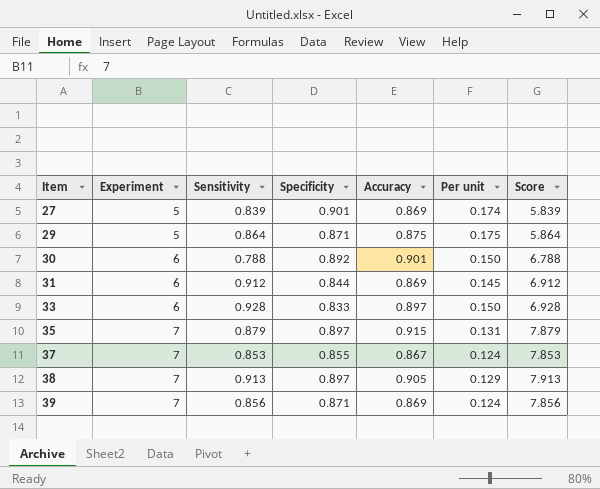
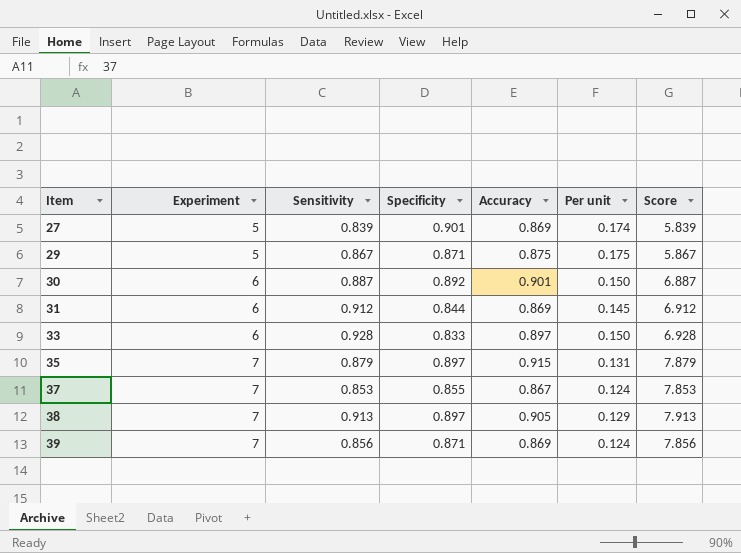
29 | Sensitivity: 0.864 -> 0.867
29 | Score: 5.864 -> 5.867
30 | Sensitivity: 0.788 -> 0.887
30 | Score: 6.788 -> 6.887

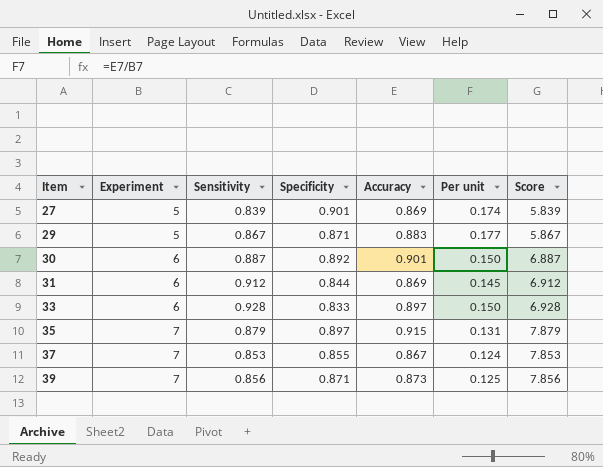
row 38: 7 | 0.913 | 0.897 | 0.905 | 0.129 | 7.913 -> none
29 | Accuracy: 0.875 -> 0.883
29 | Per unit: 0.175 -> 0.177
39 | Accuracy: 0.869 -> 0.873
39 | Per unit: 0.124 -> 0.125

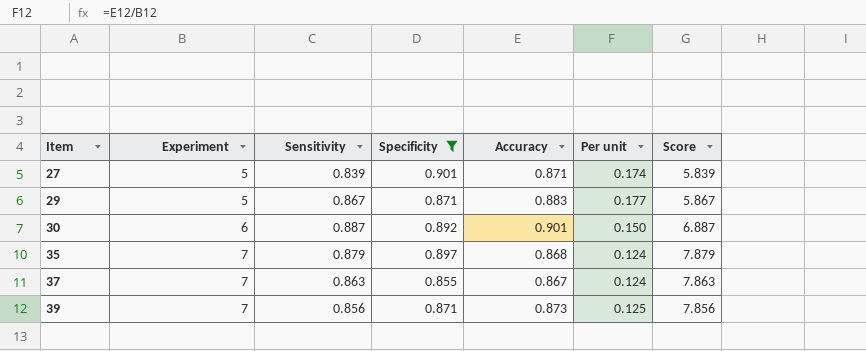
filter: none -> Specificity >= 0.855
27 | Accuracy: 0.869 -> 0.871
35 | Accuracy: 0.915 -> 0.868
35 | Per unit: 0.131 -> 0.124
37 | Sensitivity: 0.853 -> 0.863
37 | Score: 7.853 -> 7.863

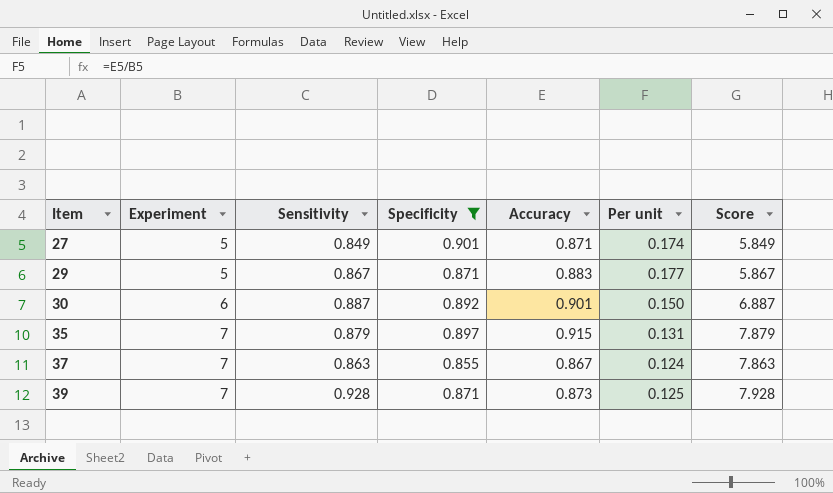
27 | Sensitivity: 0.839 -> 0.849
27 | Score: 5.839 -> 5.849
35 | Accuracy: 0.868 -> 0.915
35 | Per unit: 0.124 -> 0.131
39 | Sensitivity: 0.856 -> 0.928
39 | Score: 7.856 -> 7.928

